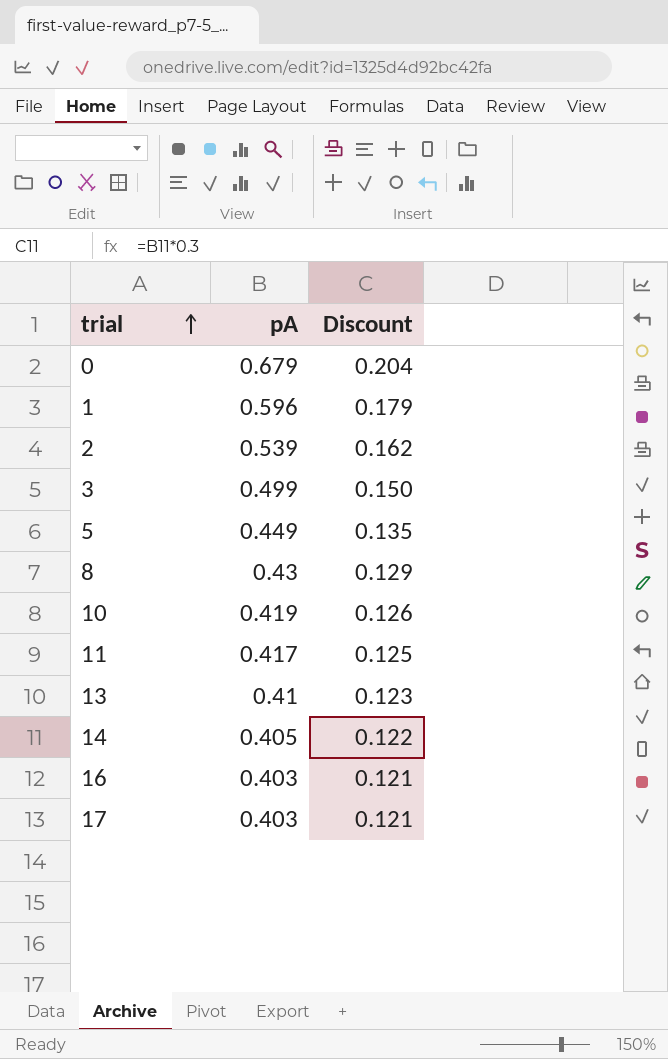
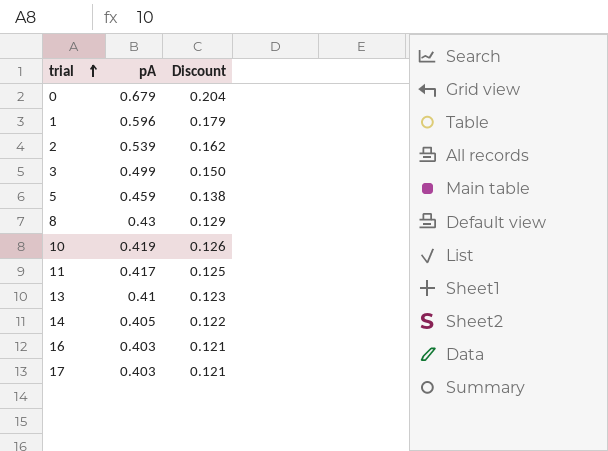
5 | pA: 0.449 -> 0.459
5 | Discount: 0.135 -> 0.138

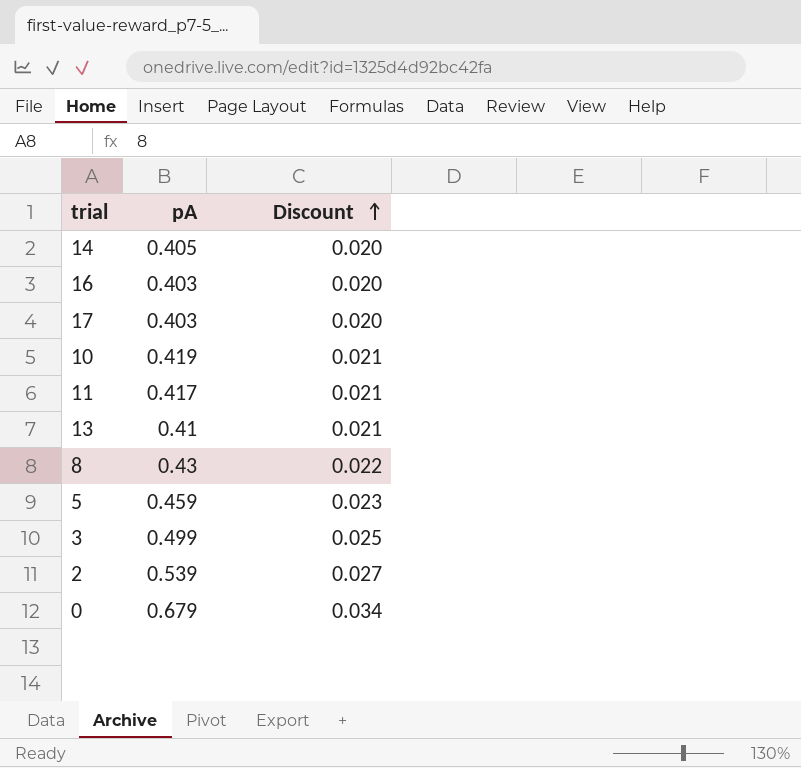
row order: trial ascending -> Discount ascending
column Discount | formula: [pA] * 0.3 -> [pA] * 0.05
row 1: 0.596 | 0.179 -> none

